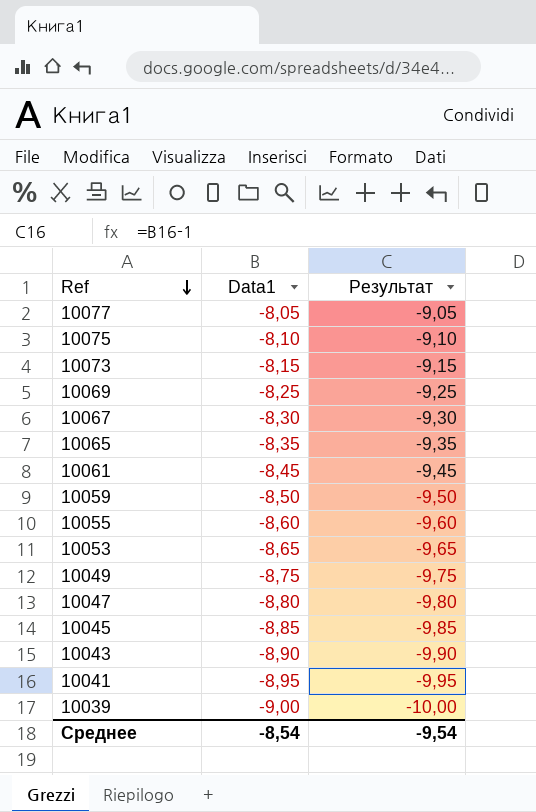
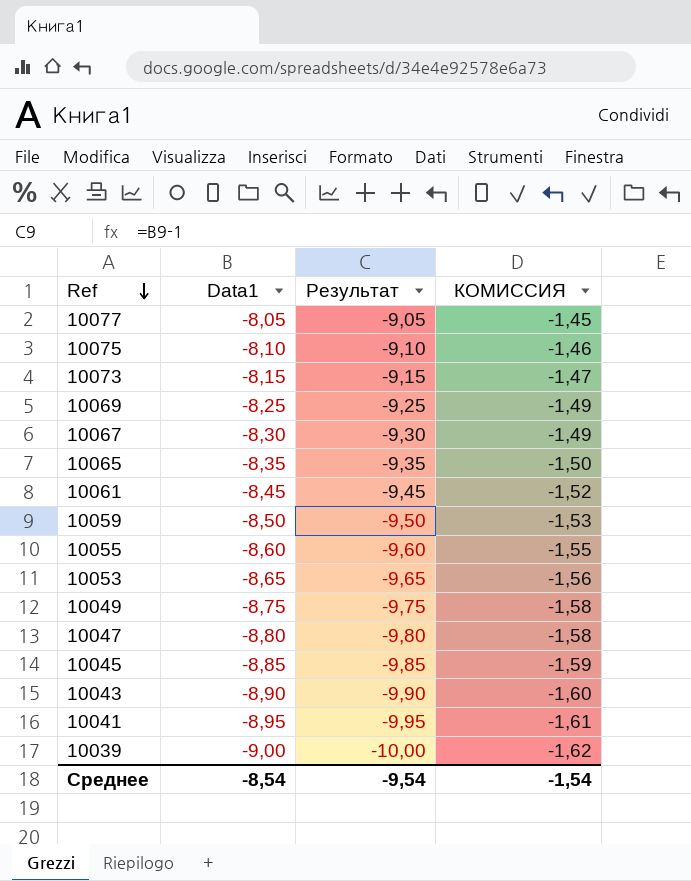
column КОМИССИЯ | formula: none -> [Data1] * 0,18

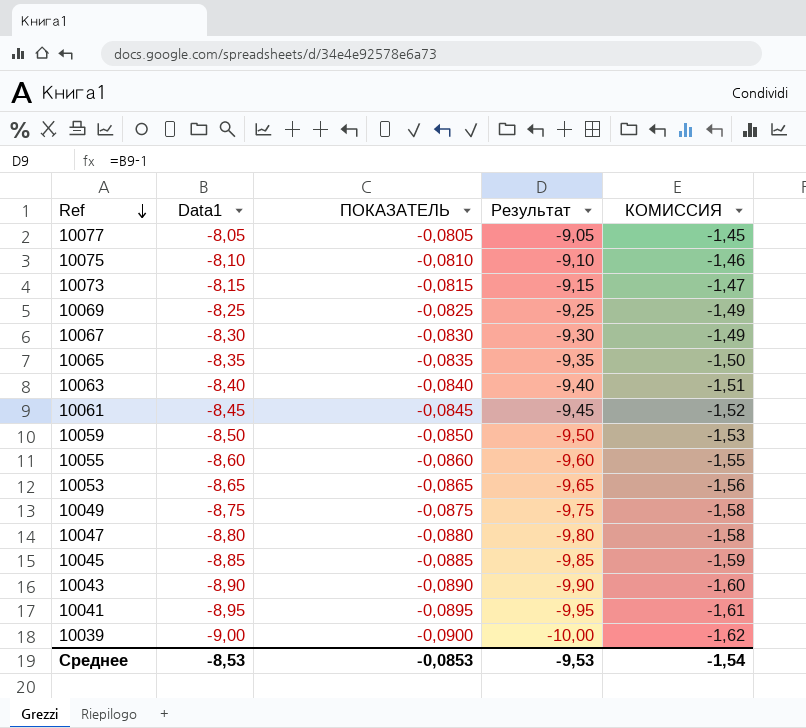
column ПОКАЗАТЕЛЬ | formula: none -> [Data1] * 0,01
row 10063: none -> -8,40 | -0,0840 | -9,40 | -1,51
Среднее | Data1: -8,54 -> -8,53
Среднее | Результат: -9,54 -> -9,53

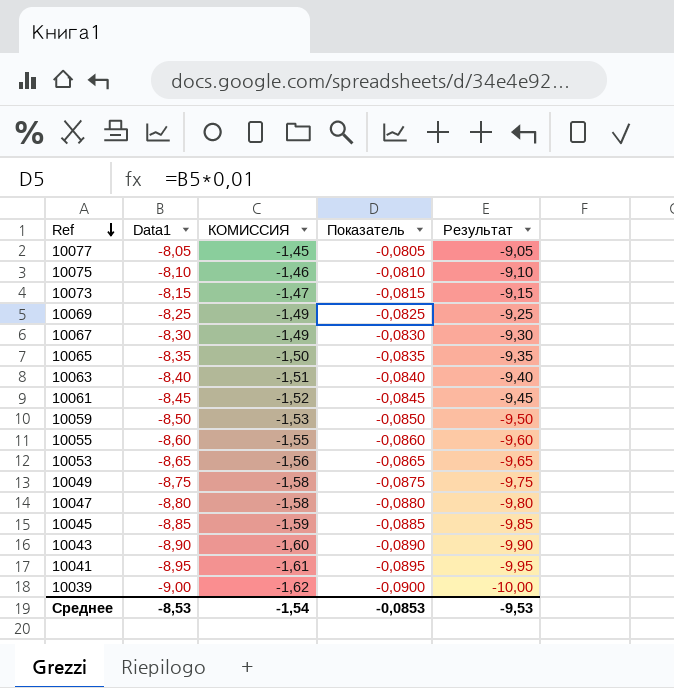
column КОМИССИЯ | position: 5 -> 3
column name: ПОКАЗАТЕЛЬ -> Показатель

